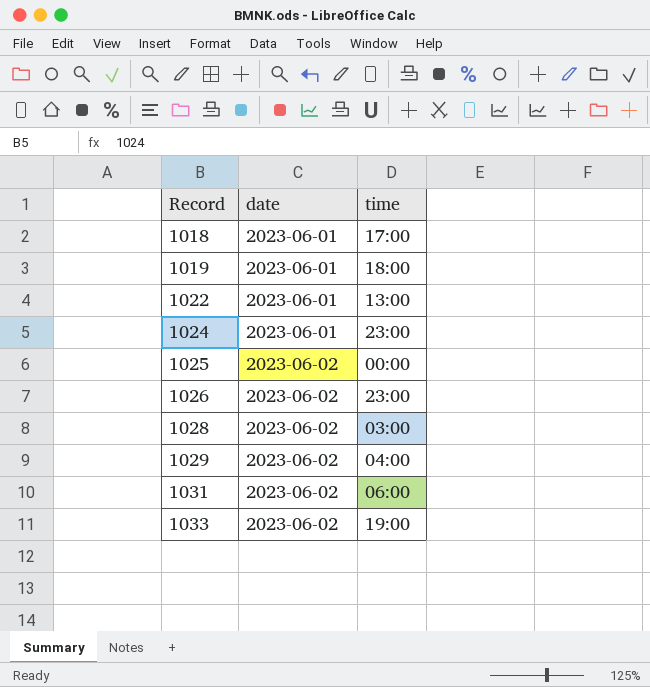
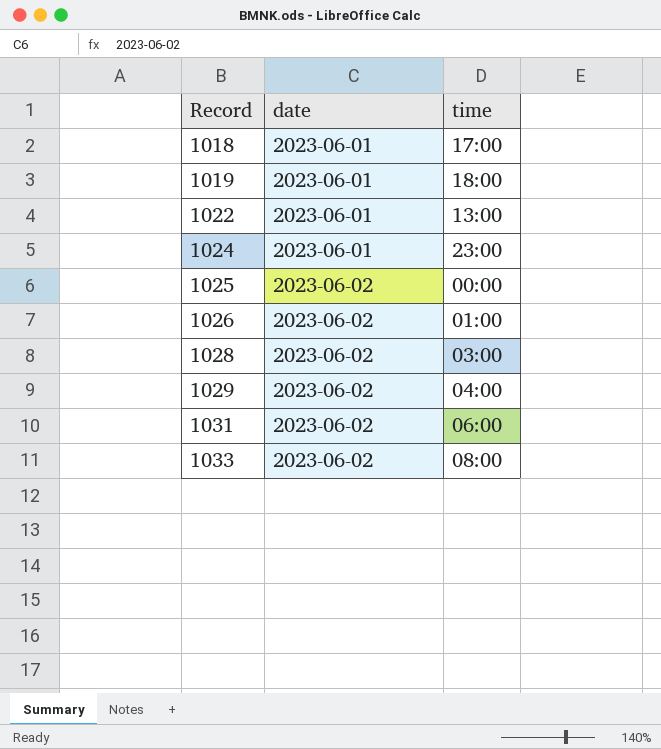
1026 | time: 23:00 -> 01:00
1033 | time: 19:00 -> 08:00

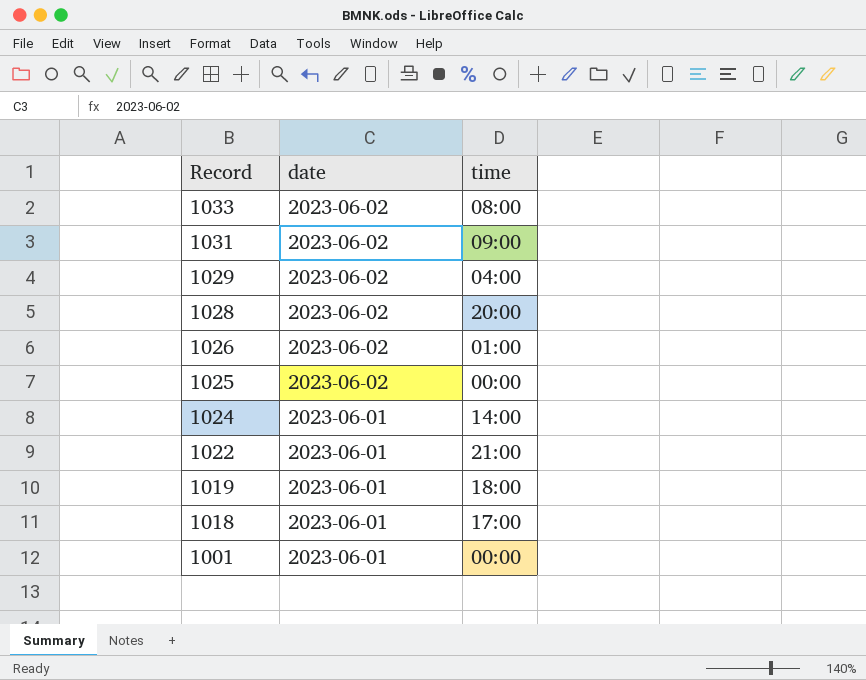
row order: Record ascending -> Record descending
1031 | time: 06:00 -> 09:00
1028 | time: 03:00 -> 20:00
1024 | time: 23:00 -> 14:00
1022 | time: 13:00 -> 21:00
row 1001: none -> 2023-06-01 | 00:00

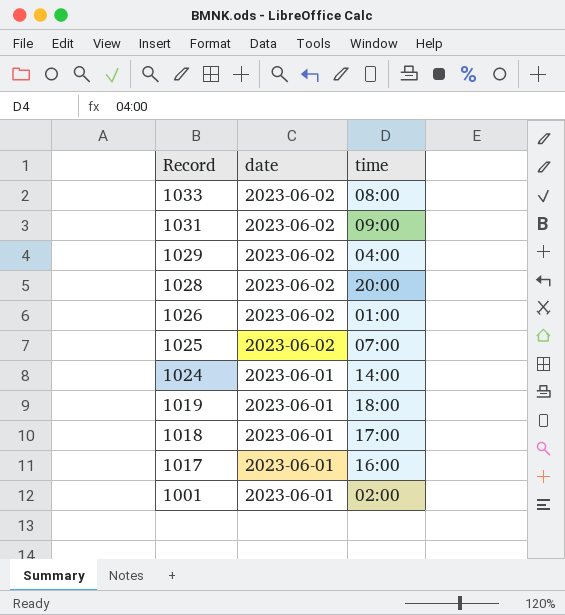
row 1022: 2023-06-01 | 21:00 -> none
1025 | time: 00:00 -> 07:00
row 1017: none -> 2023-06-01 | 16:00
1001 | time: 00:00 -> 02:00

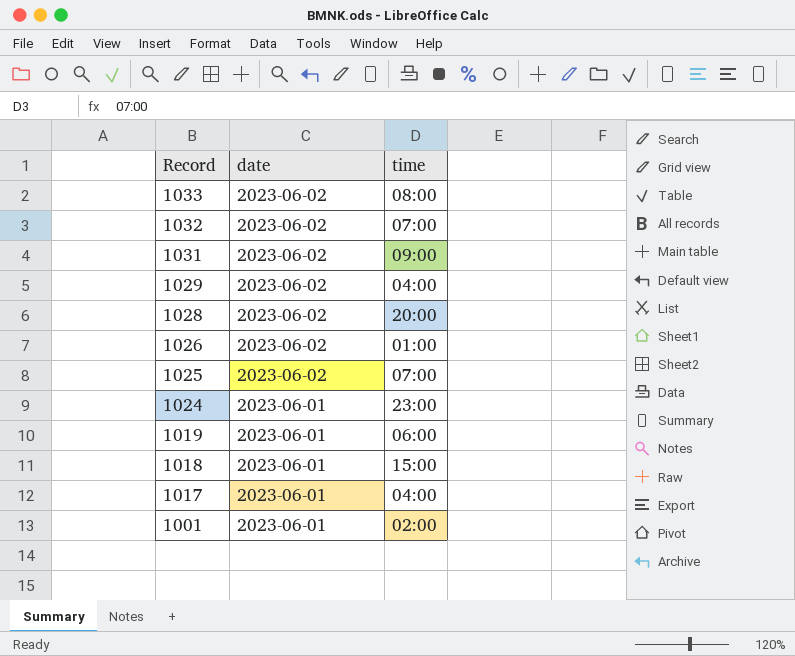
row 1032: none -> 2023-06-02 | 07:00
1024 | time: 14:00 -> 23:00
1019 | time: 18:00 -> 06:00
1018 | time: 17:00 -> 15:00
1017 | time: 16:00 -> 04:00

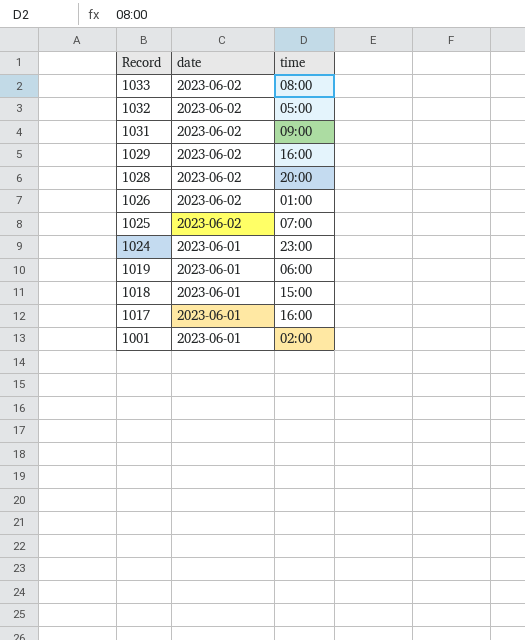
1032 | time: 07:00 -> 05:00
1029 | time: 04:00 -> 16:00
1017 | time: 04:00 -> 16:00

